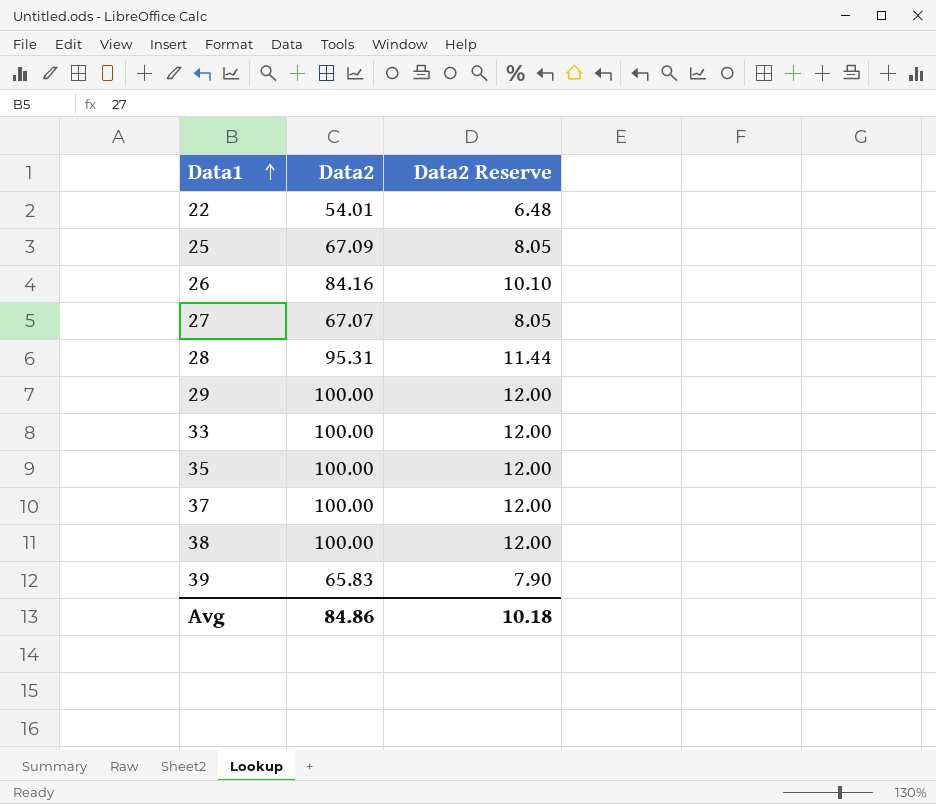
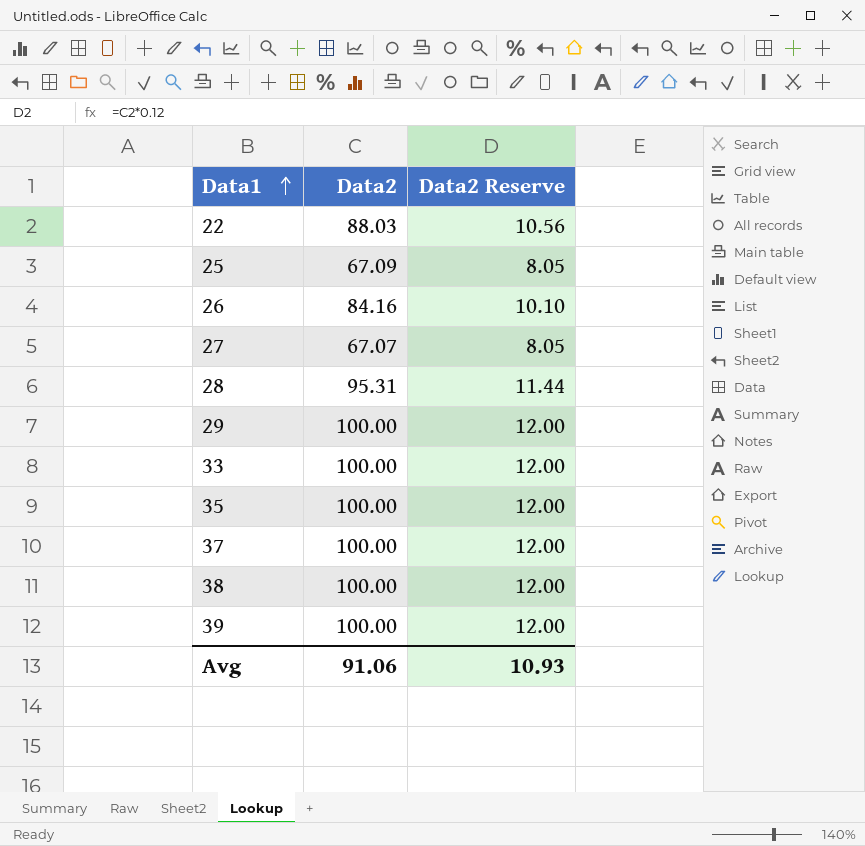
22 | Data2: 54.01 -> 88.03
22 | Data2 Reserve: 6.48 -> 10.56
39 | Data2: 65.83 -> 100.00
39 | Data2 Reserve: 7.90 -> 12.00
Avg | Data2: 84.86 -> 91.06
Avg | Data2 Reserve: 10.18 -> 10.93

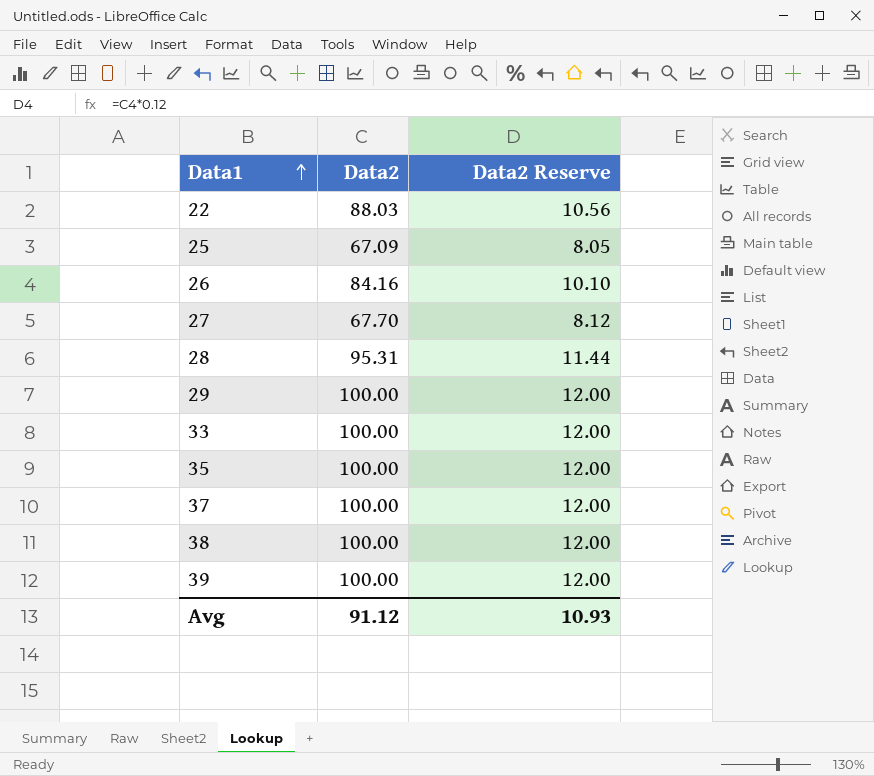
27 | Data2: 67.07 -> 67.70
27 | Data2 Reserve: 8.05 -> 8.12
Avg | Data2: 91.06 -> 91.12

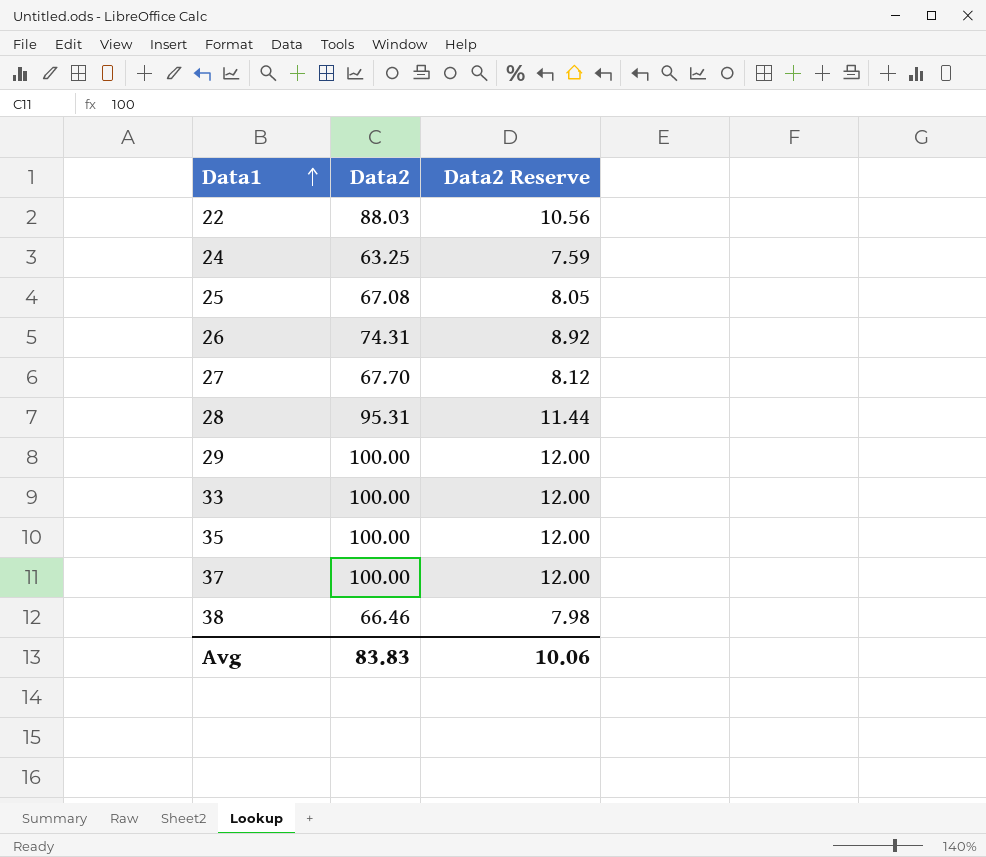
row 39: 100.00 | 12.00 -> none
row 24: none -> 63.25 | 7.59
25 | Data2: 67.09 -> 67.08
26 | Data2: 84.16 -> 74.31
26 | Data2 Reserve: 10.10 -> 8.92
38 | Data2: 100.00 -> 66.46
38 | Data2 Reserve: 12.00 -> 7.98
Avg | Data2: 91.12 -> 83.83
Avg | Data2 Reserve: 10.93 -> 10.06

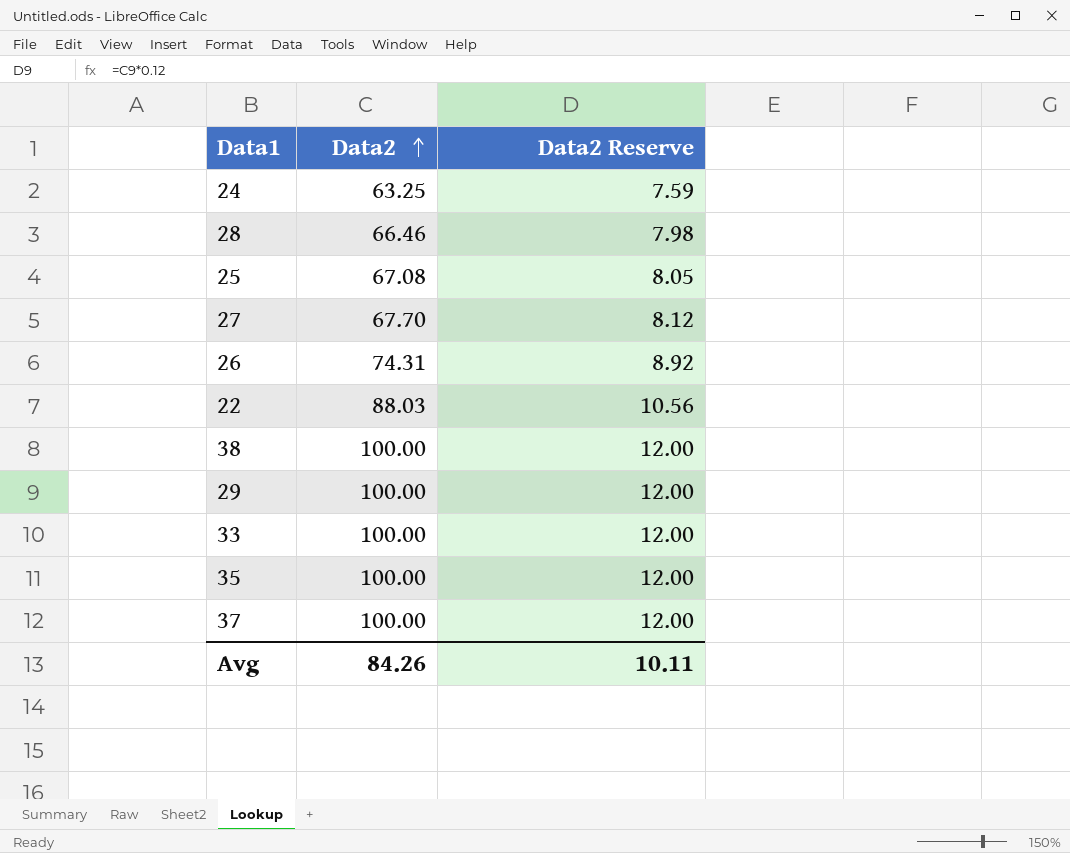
row order: Data1 ascending -> Data2 ascending
28 | Data2: 95.31 -> 66.46
28 | Data2 Reserve: 11.44 -> 7.98
38 | Data2: 66.46 -> 100.00
38 | Data2 Reserve: 7.98 -> 12.00
Avg | Data2: 83.83 -> 84.26
Avg | Data2 Reserve: 10.06 -> 10.11

